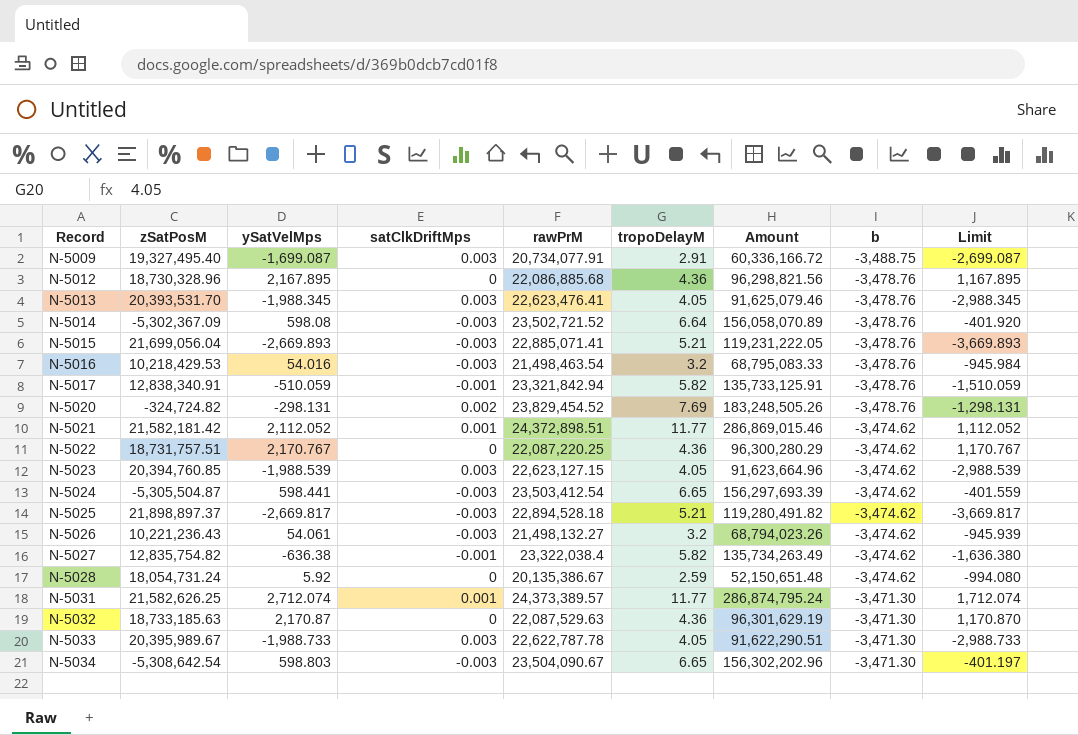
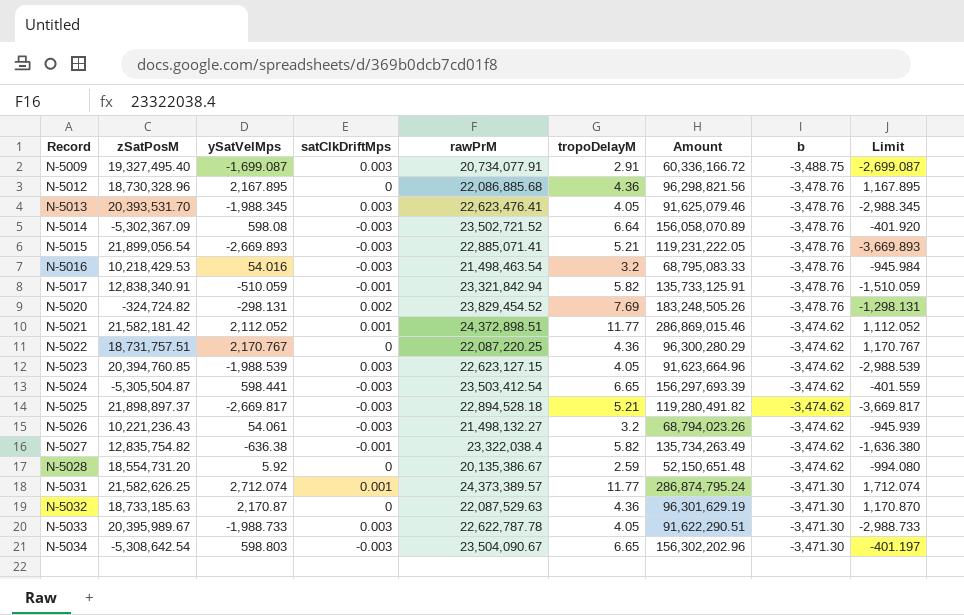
N-5015 | zSatPosM: 21,699,056.04 -> 21,899,056.54
N-5028 | zSatPosM: 18,054,731.24 -> 18,554,731.20

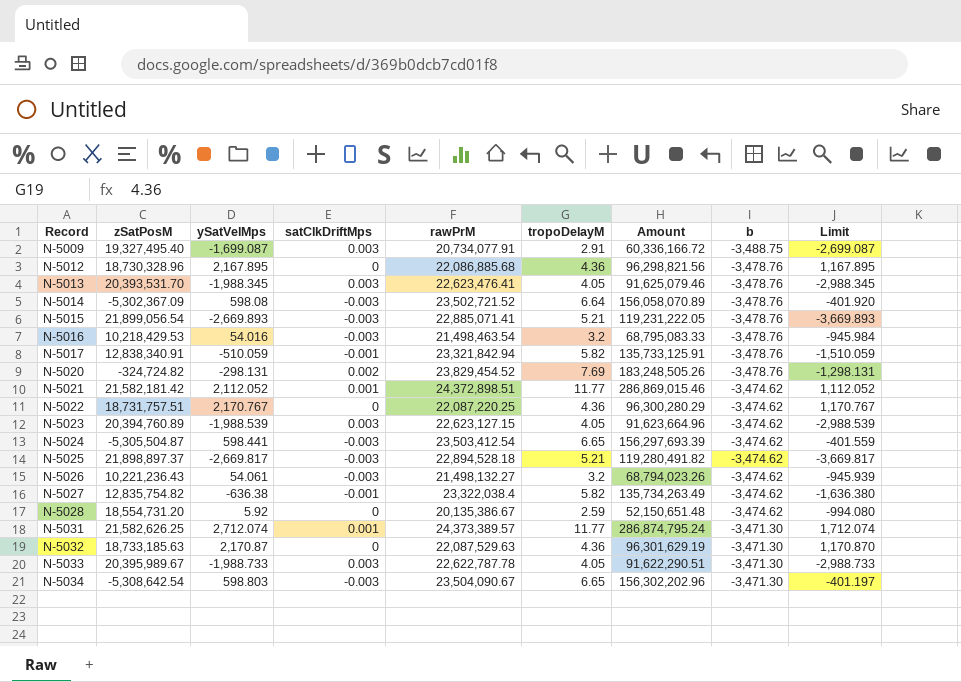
N-5023 | zSatPosM: 20,394,760.85 -> 20,394,760.89

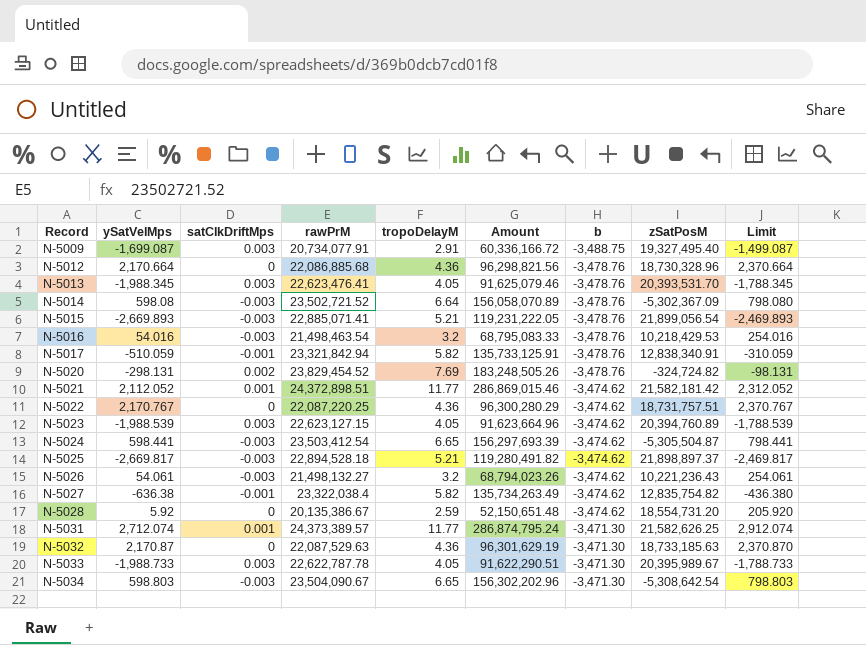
column zSatPosM | position: 2 -> 8
column Limit | formula: [ySatVelMps] - 1000 -> [ySatVelMps] + 200
N-5012 | ySatVelMps: 2,167.895 -> 2,170.664

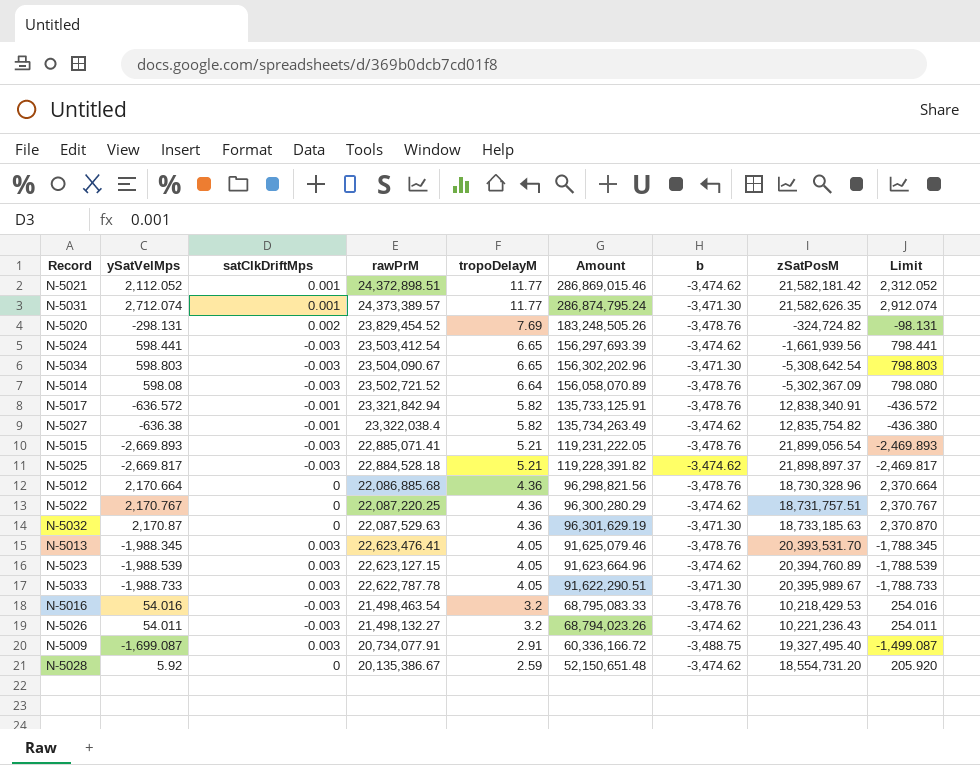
row order: Record ascending -> tropoDelayM descending
N-5031 | zSatPosM: 21,582,626.25 -> 21,582,626.35
N-5024 | zSatPosM: -5,305,504.87 -> -1,661,939.56
N-5017 | ySatVelMps: -510.059 -> -636.572
N-5017 | Limit: -310.059 -> -436.572
N-5025 | rawPrM: 22,894,528.18 -> 22,884,528.18
N-5025 | Amount: 119,280,491.82 -> 119,228,391.82
N-5026 | ySatVelMps: 54.061 -> 54.011
N-5026 | Limit: 254.061 -> 254.011

